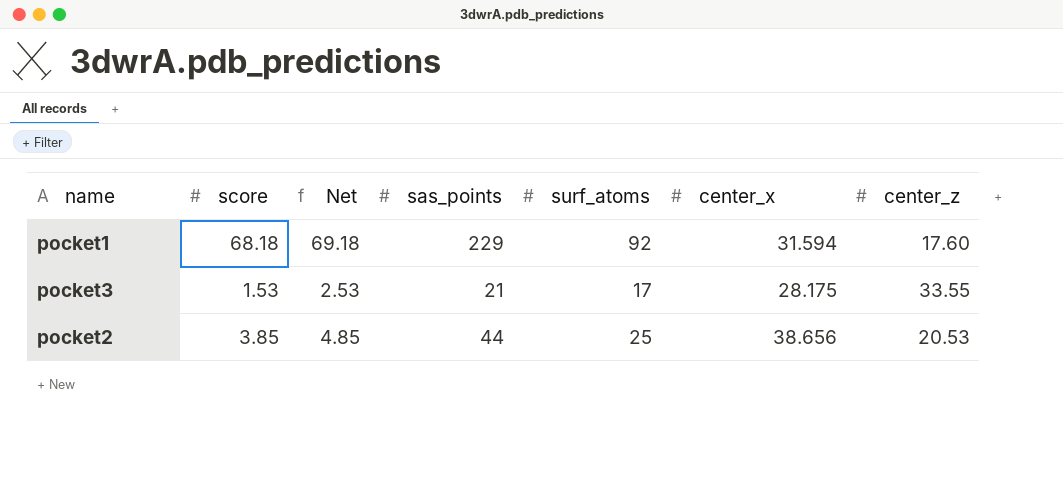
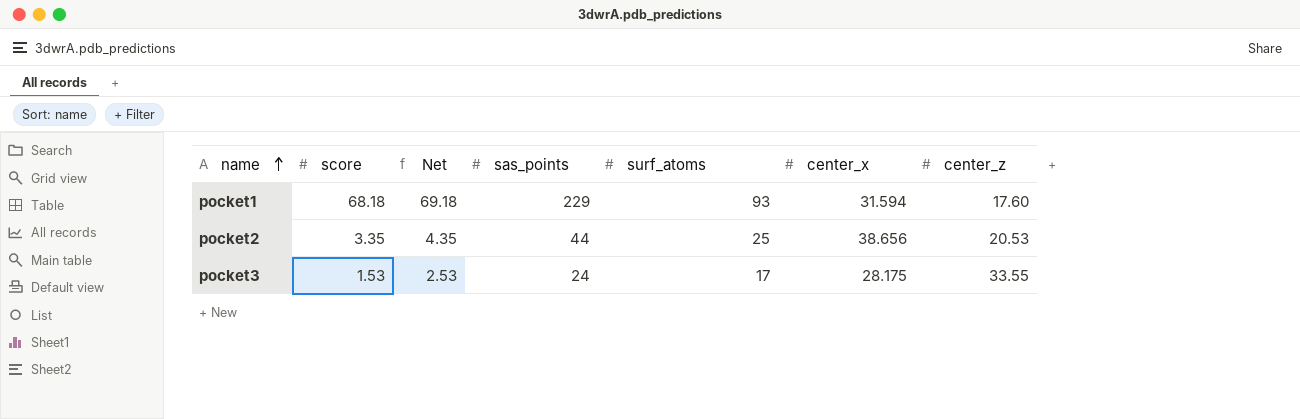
row order: none -> name ascending
pocket1 | surf_atoms: 92 -> 93
pocket2 | score: 3.85 -> 3.35
pocket2 | Net: 4.85 -> 4.35
pocket3 | sas_points: 21 -> 24

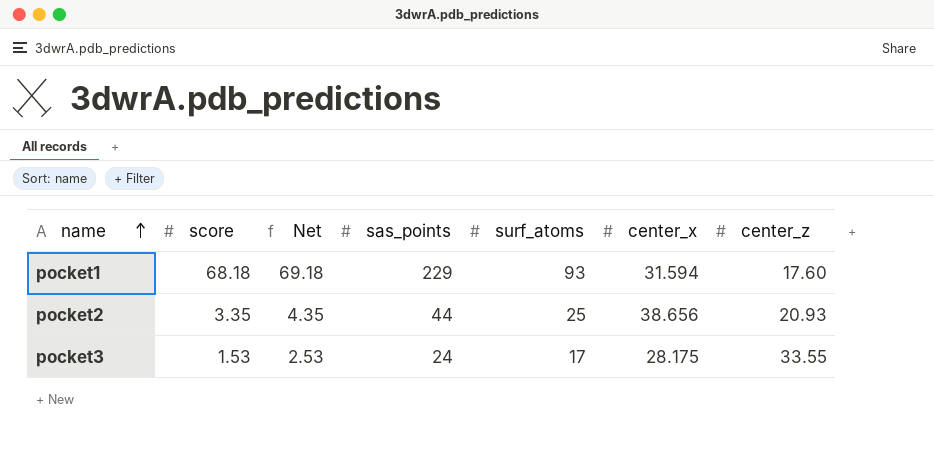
pocket2 | center_z: 20.53 -> 20.93

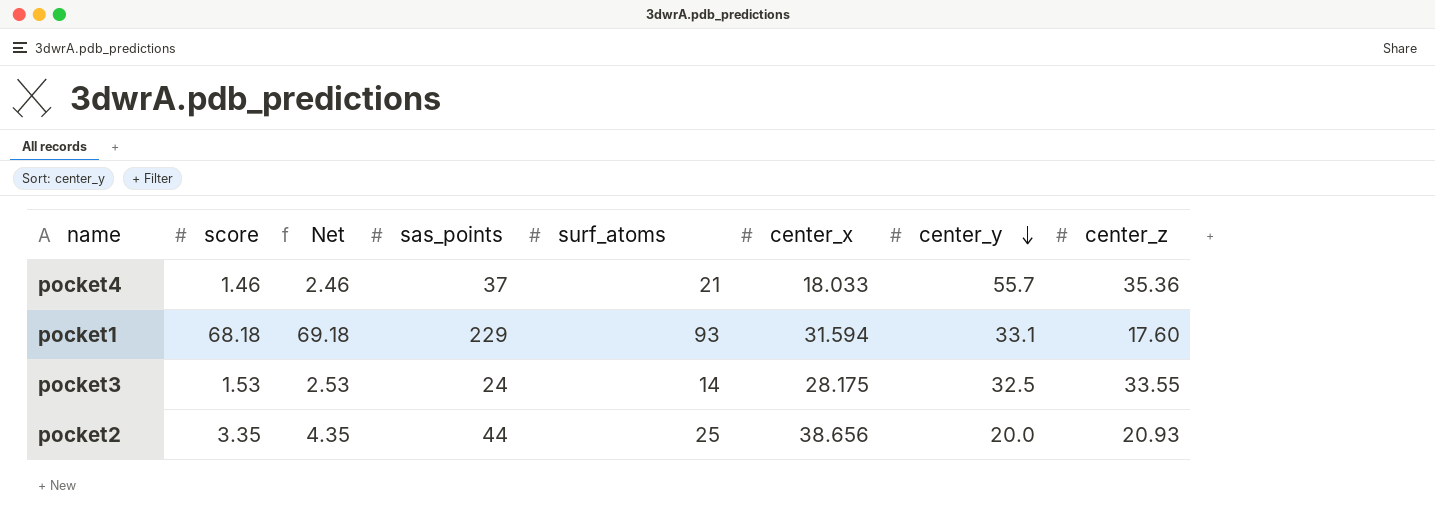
row order: name ascending -> center_y descending
column center_y | position: none -> 7
row pocket4: none -> 1.46 | 2.46 | 37 | 21 | 18.033 | 55.7 | 35.36
pocket3 | surf_atoms: 17 -> 14

